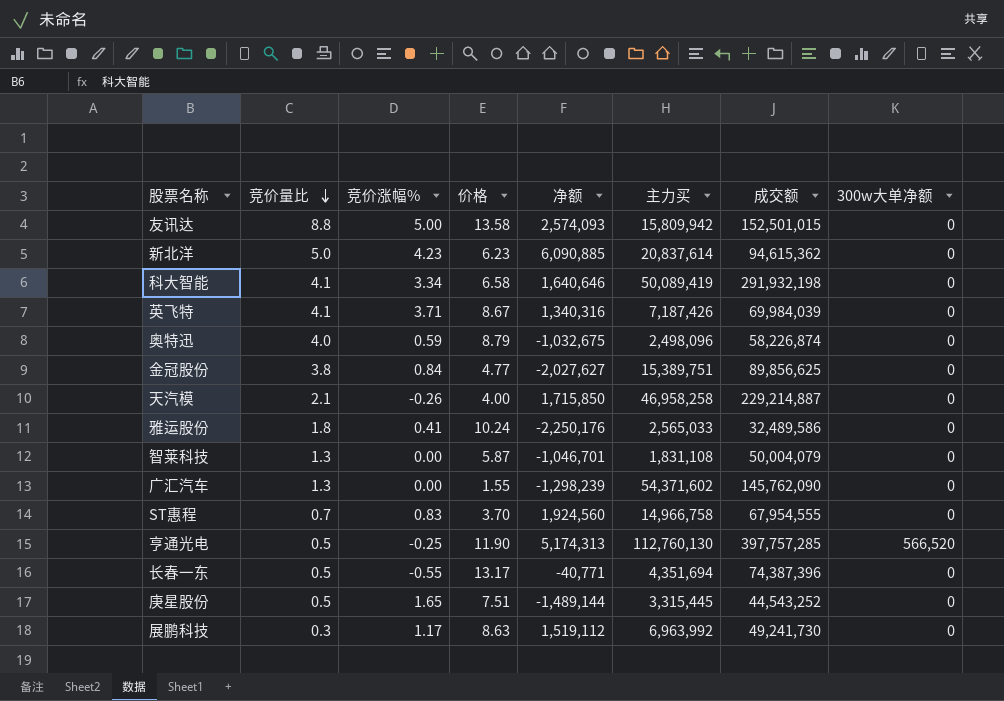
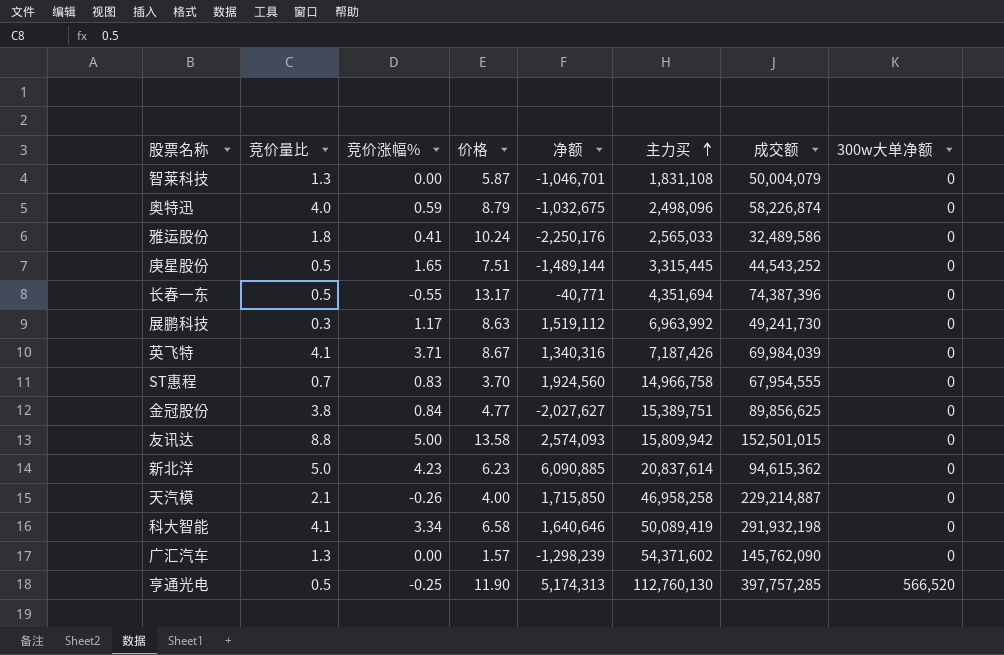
row order: 竞价量比 descending -> 主力买 ascending
广汇汽车 | 价格: 1.55 -> 1.57

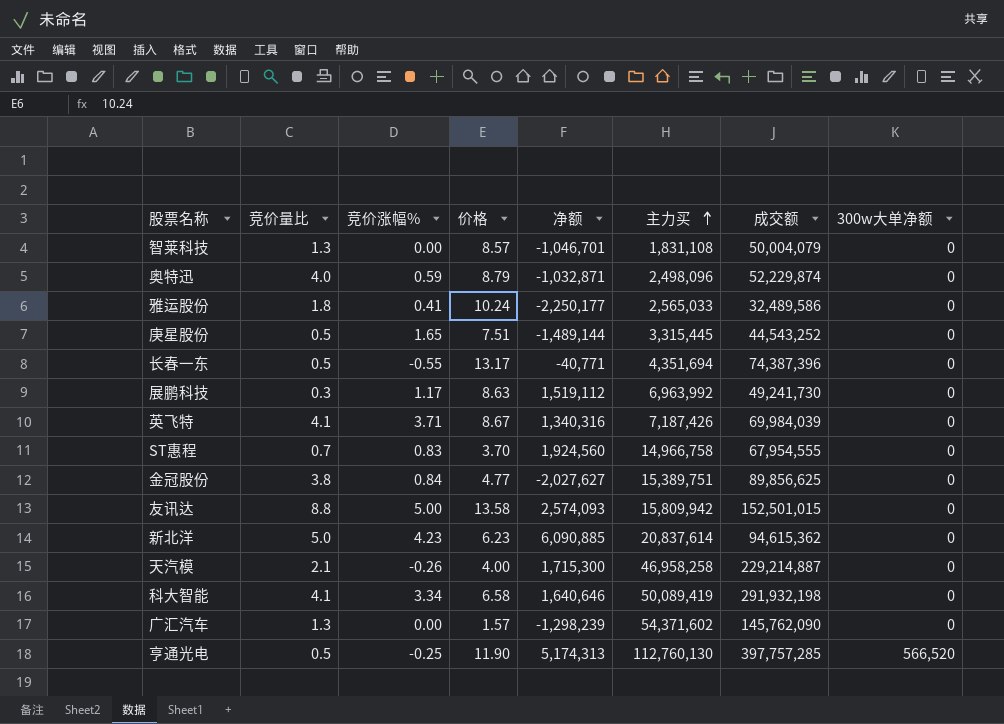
智莱科技 | 价格: 5.87 -> 8.57
奥特迅 | 净额: -1,032,675 -> -1,032,871
奥特迅 | 成交额: 58,226,874 -> 52,229,874
雅运股份 | 净额: -2,250,176 -> -2,250,177
天汽模 | 净额: 1,715,850 -> 1,715,300

